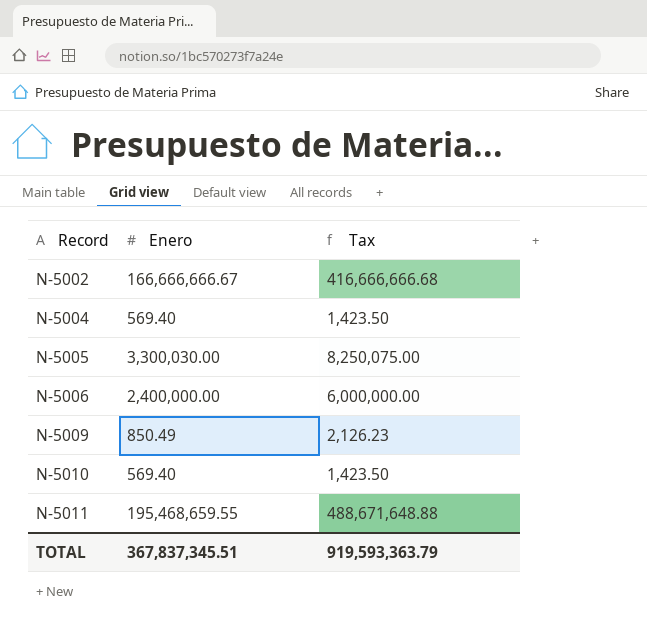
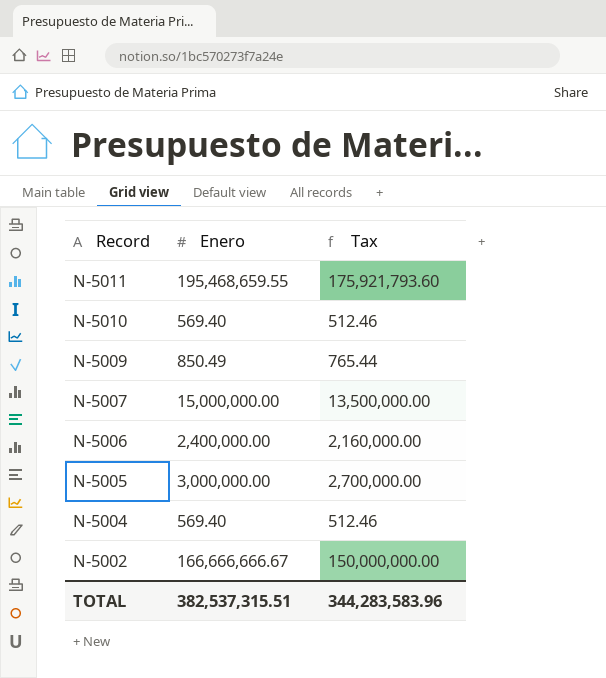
row order: Record ascending -> Record descending
column Tax | formula: [Enero] * 2.5 -> [Enero] * 0.9
row N-5007: none -> 15,000,000.00 | 13,500,000.00
N-5005 | Enero: 3,300,030.00 -> 3,000,000.00
TOTAL | Enero: 367,837,345.51 -> 382,537,315.51
TOTAL | Tax: 919,593,363.79 -> 344,283,583.96

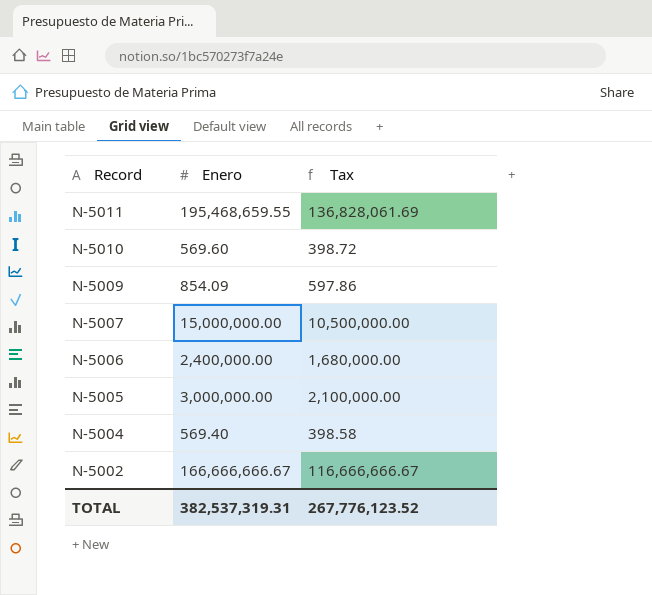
column Tax | formula: [Enero] * 0.9 -> [Enero] * 0.7
N-5010 | Enero: 569.40 -> 569.60
N-5009 | Enero: 850.49 -> 854.09
TOTAL | Enero: 382,537,315.51 -> 382,537,319.31
TOTAL | Tax: 344,283,583.96 -> 267,776,123.52

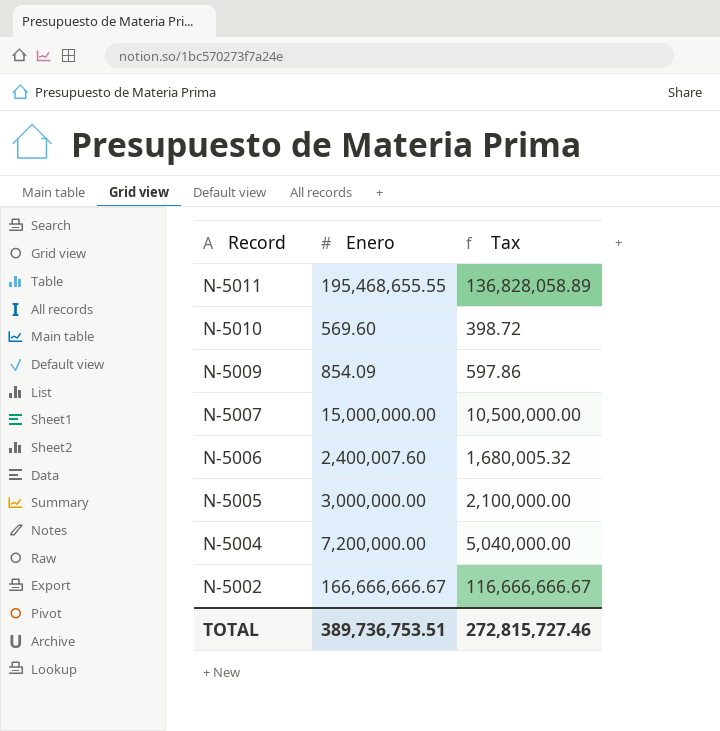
N-5011 | Enero: 195,468,659.55 -> 195,468,655.55
N-5011 | Tax: 136,828,061.69 -> 136,828,058.89
N-5006 | Enero: 2,400,000.00 -> 2,400,007.60
N-5006 | Tax: 1,680,000.00 -> 1,680,005.32
N-5004 | Enero: 569.40 -> 7,200,000.00
N-5004 | Tax: 398.58 -> 5,040,000.00
TOTAL | Enero: 382,537,319.31 -> 389,736,753.51
TOTAL | Tax: 267,776,123.52 -> 272,815,727.46

